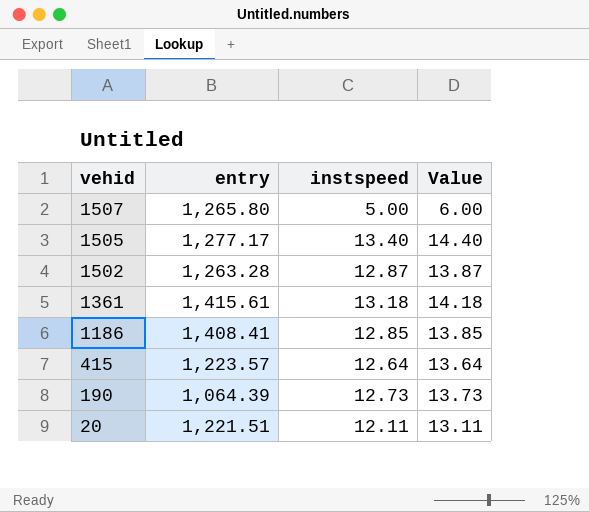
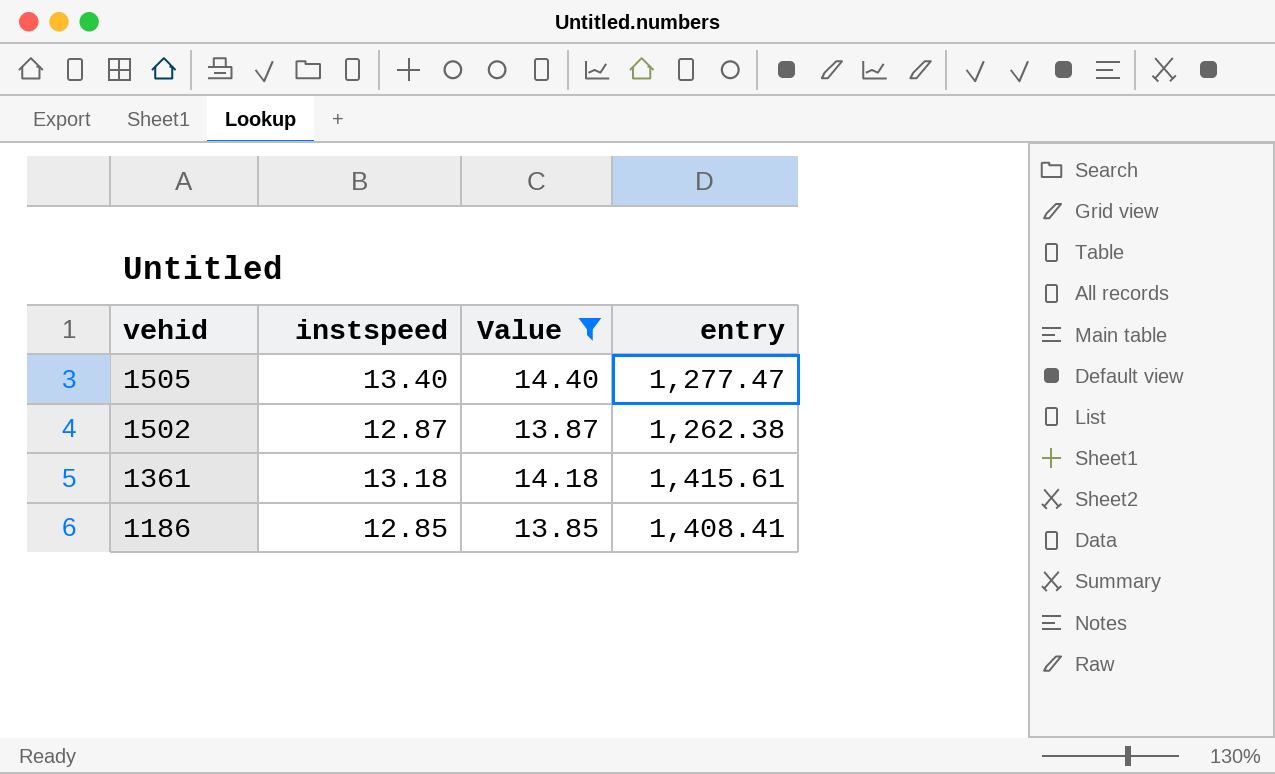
filter: none -> Value >= 13.85
column entry | position: 2 -> 4
1505 | entry: 1,277.17 -> 1,277.47
1502 | entry: 1,263.28 -> 1,262.38

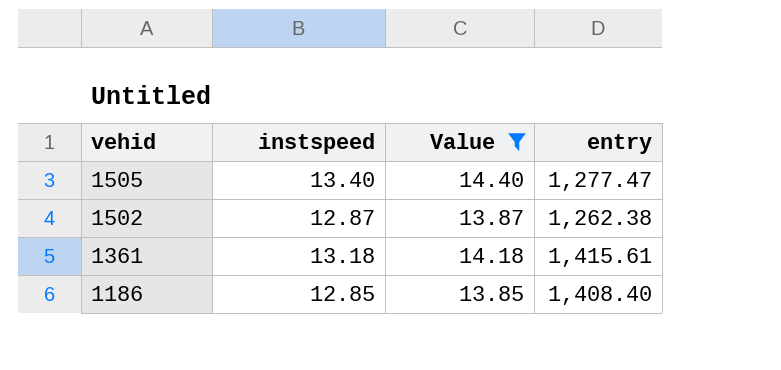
1186 | entry: 1,408.41 -> 1,408.40

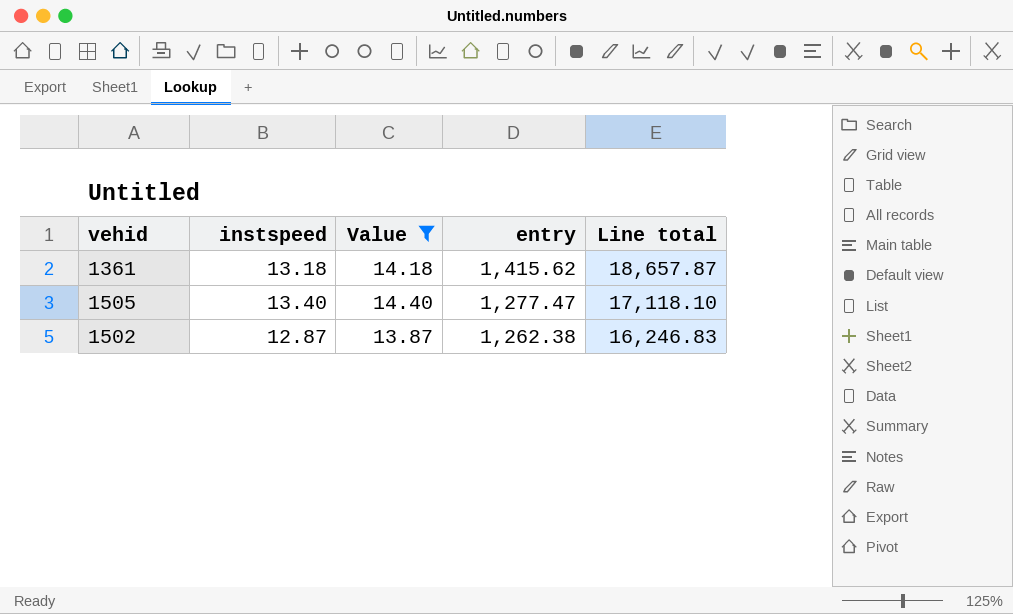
row order: vehid descending -> entry descending
column Line total | formula: none -> [instspeed] * [entry]
row 1186: 12.85 | 13.85 | 1,408.40 -> none
1361 | entry: 1,415.61 -> 1,415.62

